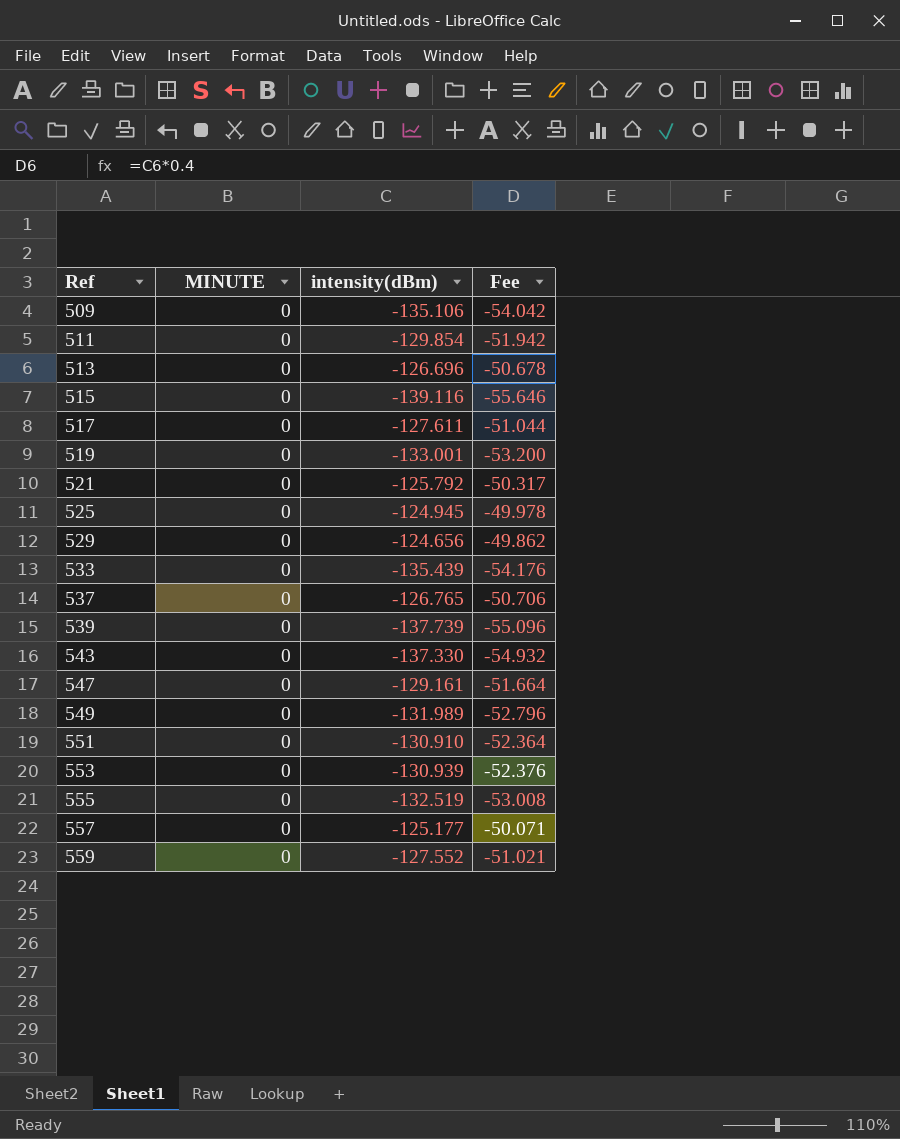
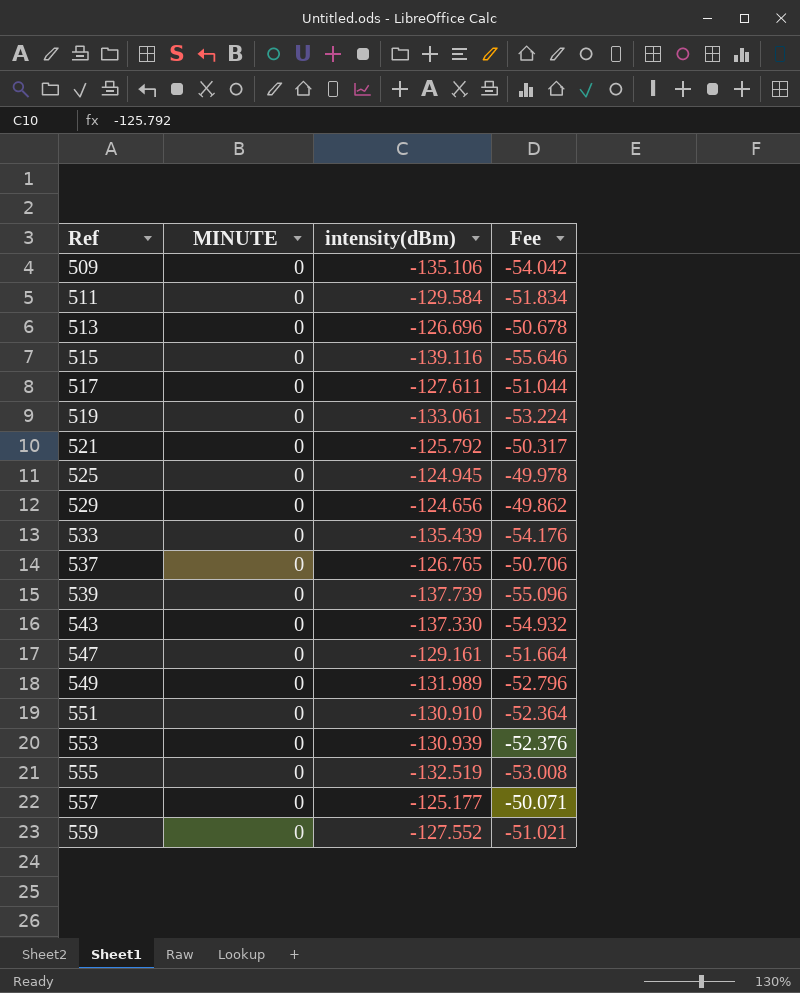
511 | intensity(dBm): -129.854 -> -129.584
511 | Fee: -51.942 -> -51.834
519 | intensity(dBm): -133.001 -> -133.061
519 | Fee: -53.200 -> -53.224

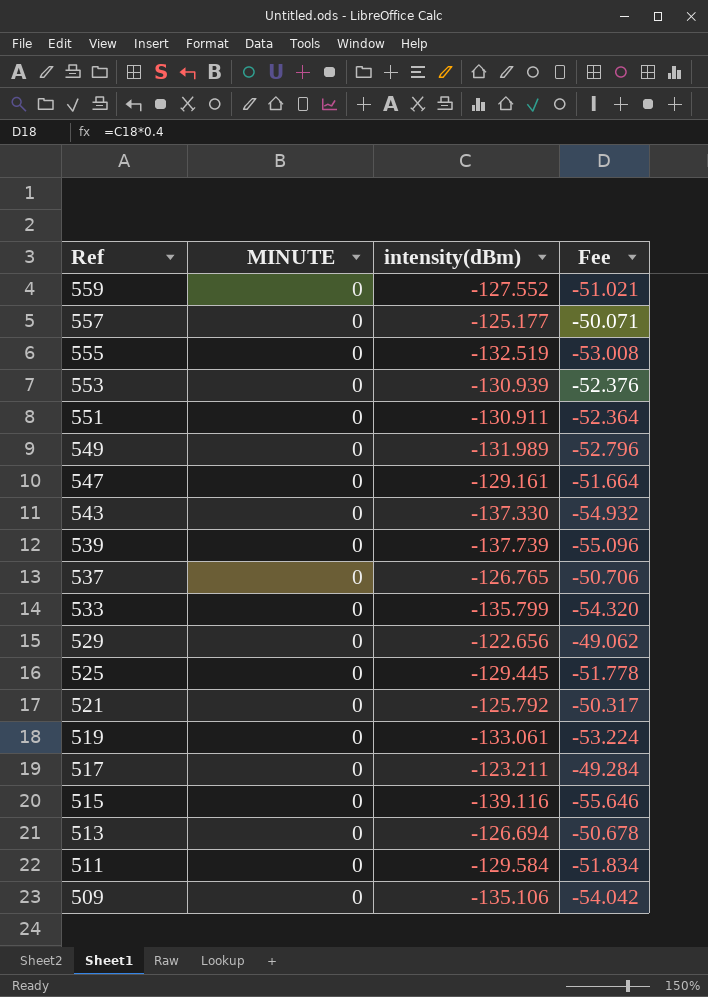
row order: Ref ascending -> Ref descending
551 | intensity(dBm): -130.910 -> -130.911
533 | intensity(dBm): -135.439 -> -135.799
533 | Fee: -54.176 -> -54.320
529 | intensity(dBm): -124.656 -> -122.656
529 | Fee: -49.862 -> -49.062
525 | intensity(dBm): -124.945 -> -129.445
525 | Fee: -49.978 -> -51.778
517 | intensity(dBm): -127.611 -> -123.211
517 | Fee: -51.044 -> -49.284
513 | intensity(dBm): -126.696 -> -126.694

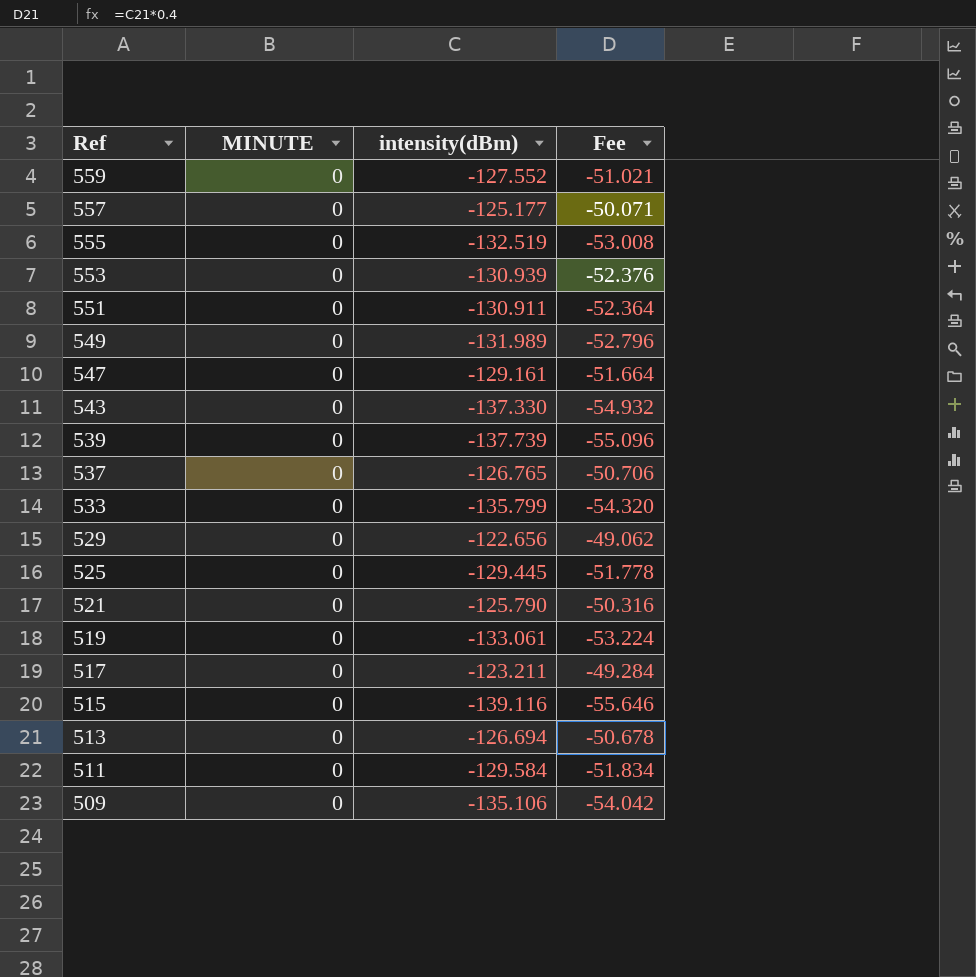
521 | intensity(dBm): -125.792 -> -125.790
521 | Fee: -50.317 -> -50.316

